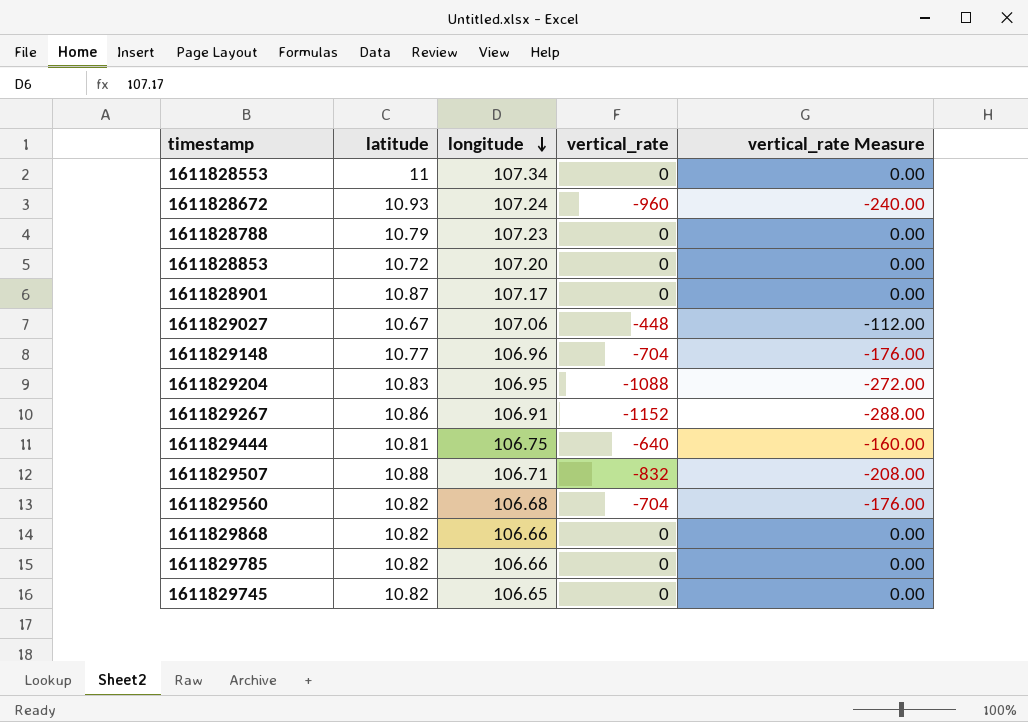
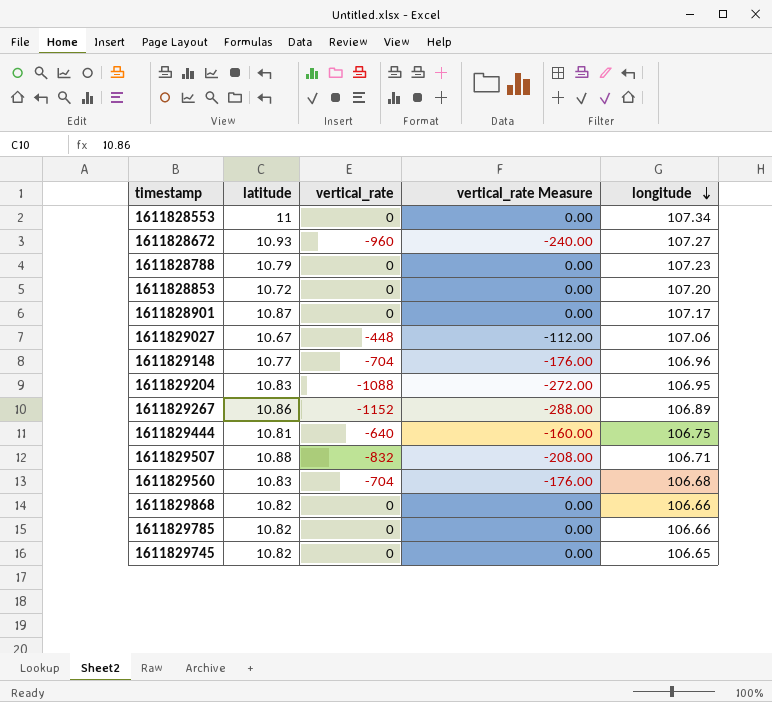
column longitude | position: 3 -> 5
1611828672 | longitude: 107.24 -> 107.27
1611829267 | longitude: 106.91 -> 106.89
1611829560 | latitude: 10.82 -> 10.83

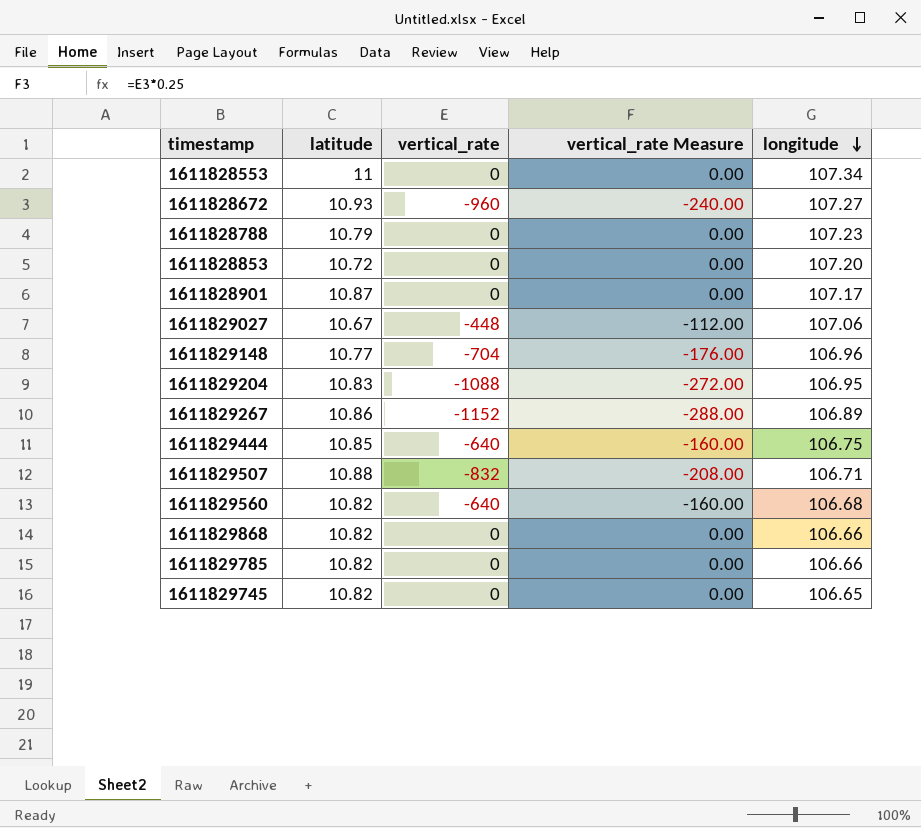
1611829444 | latitude: 10.81 -> 10.85
1611829560 | latitude: 10.83 -> 10.82
1611829560 | vertical_rate: -704 -> -640
1611829560 | vertical_rate Measure: -176.00 -> -160.00

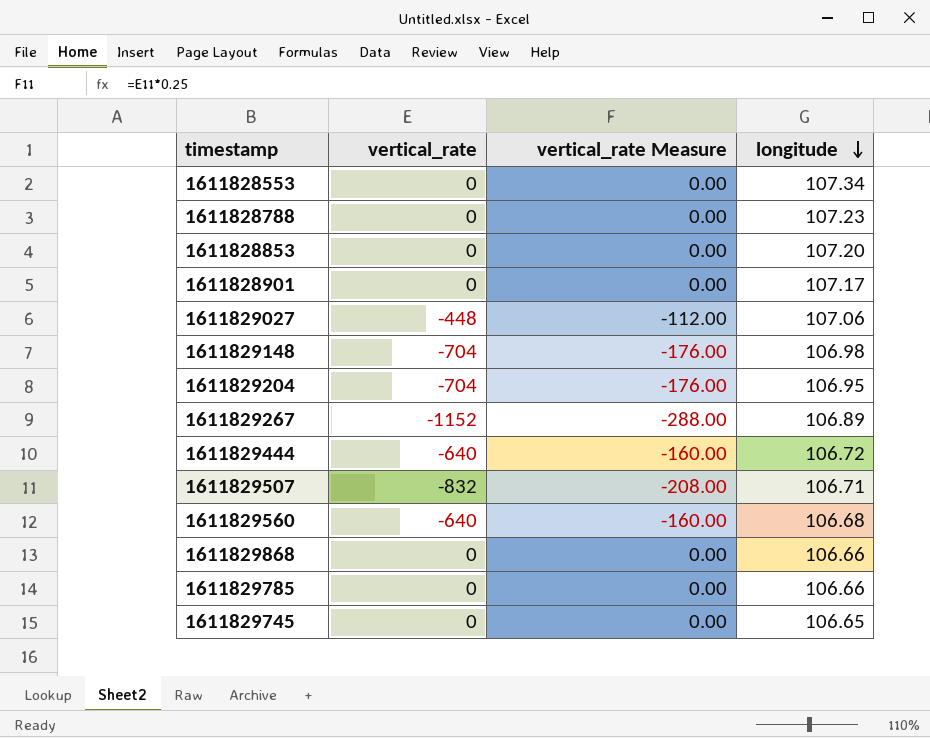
column latitude | position: 2 -> none
row 1611828672: 10.93 | -960 | -240.00 | 107.27 -> none
1611829148 | longitude: 106.96 -> 106.98
1611829204 | vertical_rate: -1088 -> -704
1611829204 | vertical_rate Measure: -272.00 -> -176.00
1611829444 | longitude: 106.75 -> 106.72

